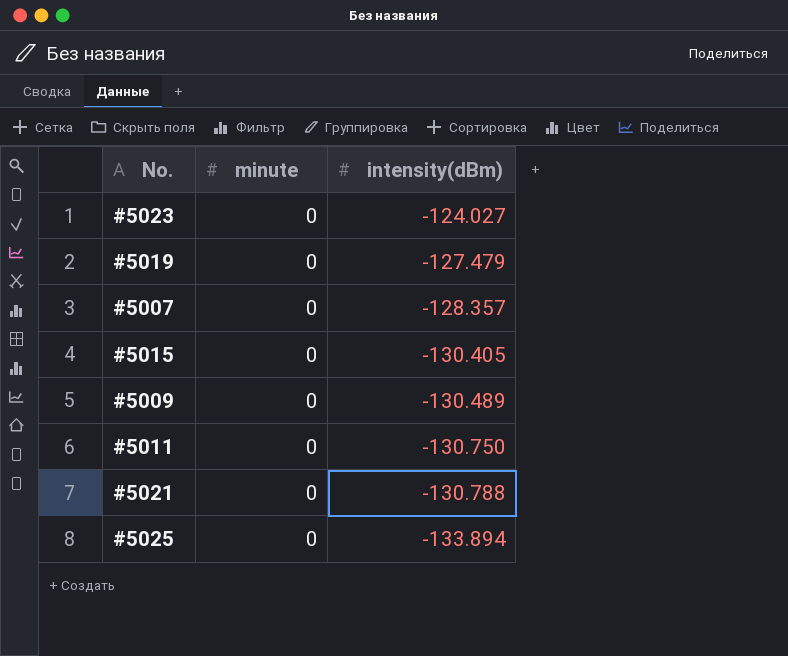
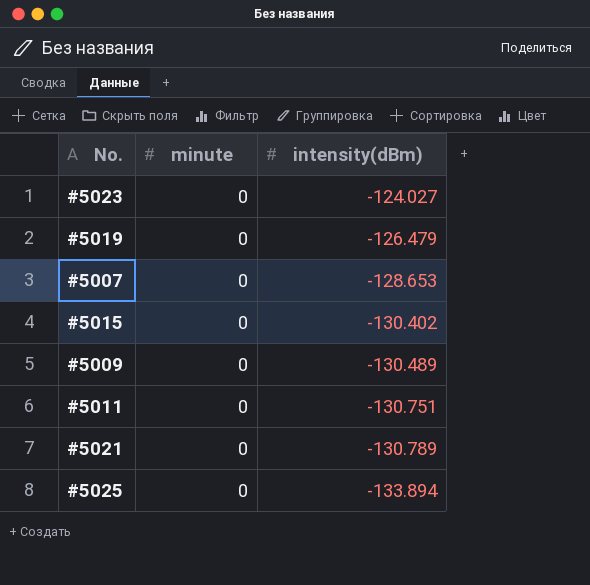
#5019 | intensity(dBm): -127.479 -> -126.479
#5007 | intensity(dBm): -128.357 -> -128.653
#5015 | intensity(dBm): -130.405 -> -130.402
#5011 | intensity(dBm): -130.750 -> -130.751
#5021 | intensity(dBm): -130.788 -> -130.789

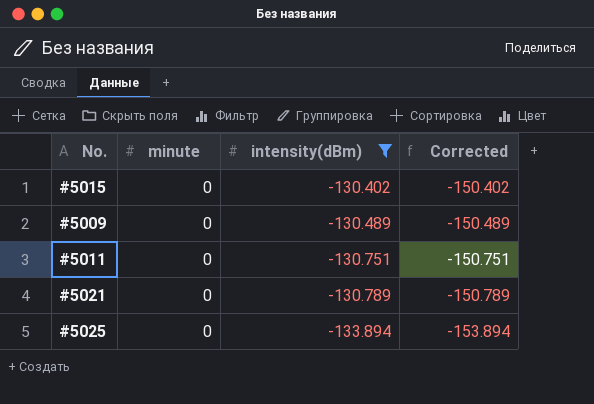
filter: none -> intensity(dBm) <= -130.402
column Corrected | formula: none -> [intensity(dBm)] - 20

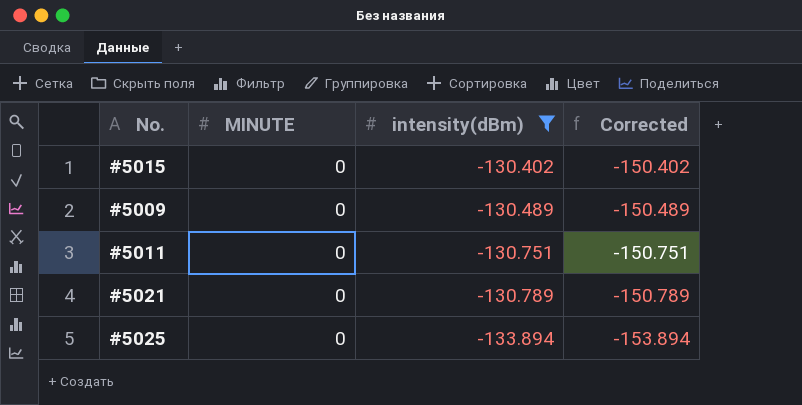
column name: minute -> MINUTE

